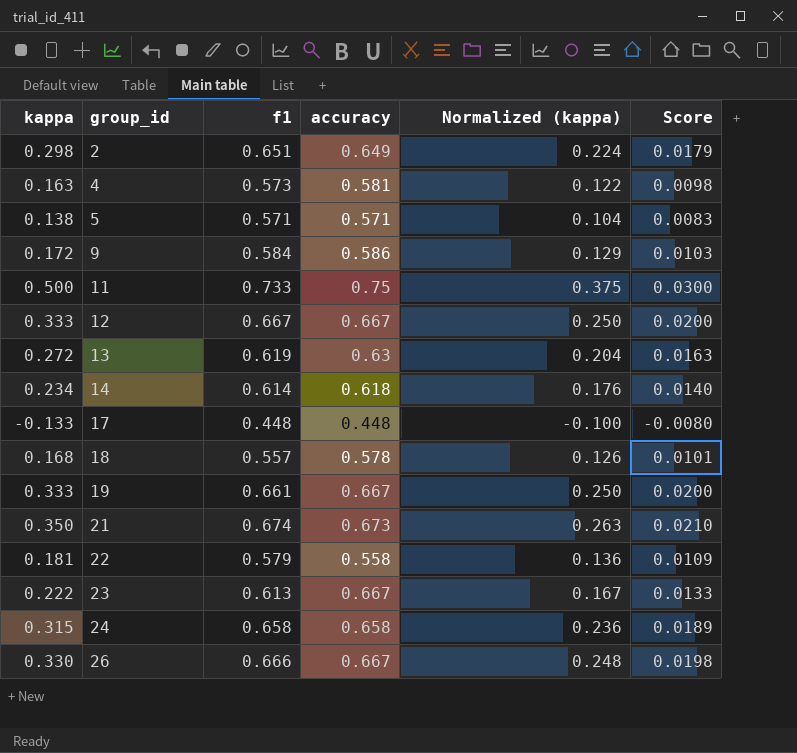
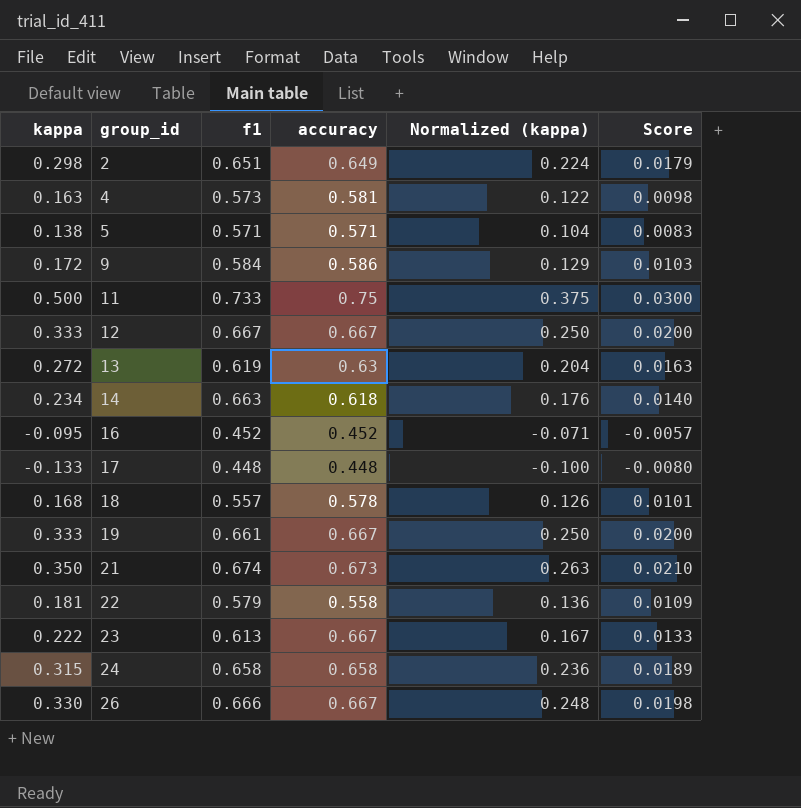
14 | f1: 0.614 -> 0.663
row 16: none -> -0.095 | 0.452 | 0.452 | -0.071 | -0.0057

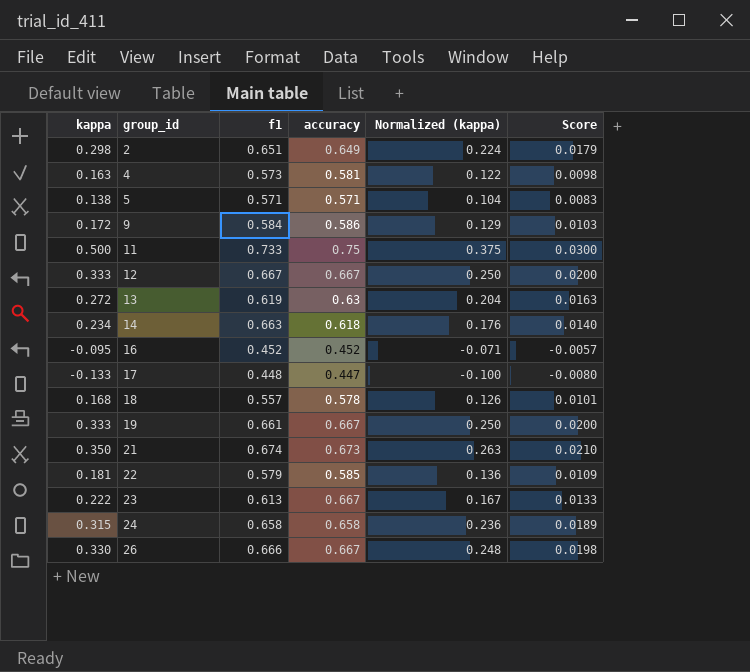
17 | accuracy: 0.448 -> 0.447
22 | accuracy: 0.558 -> 0.585

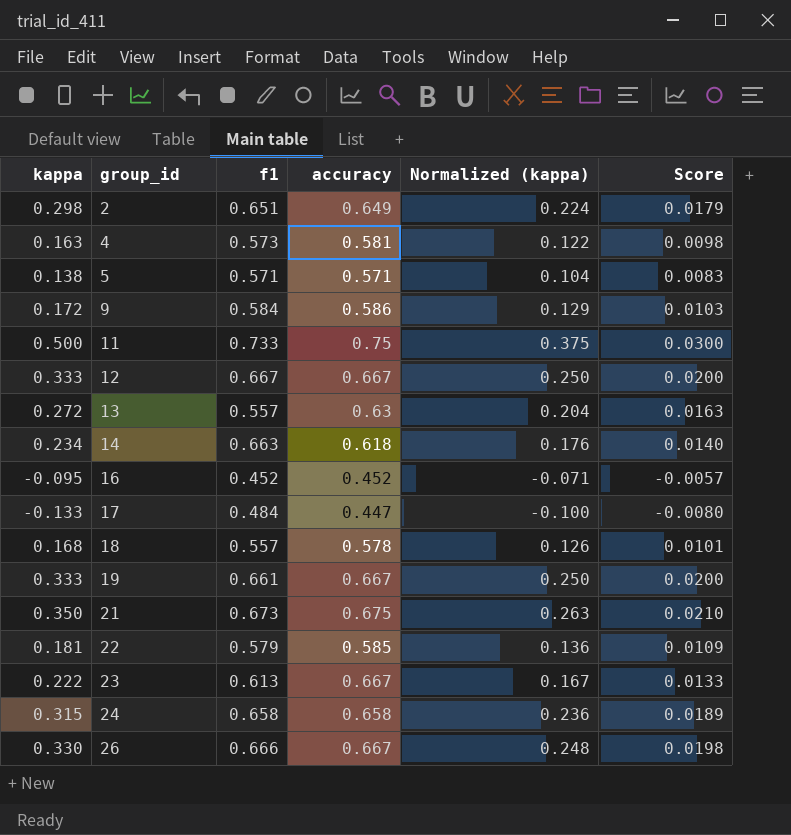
13 | f1: 0.619 -> 0.557
17 | f1: 0.448 -> 0.484
21 | f1: 0.674 -> 0.673
21 | accuracy: 0.673 -> 0.675

